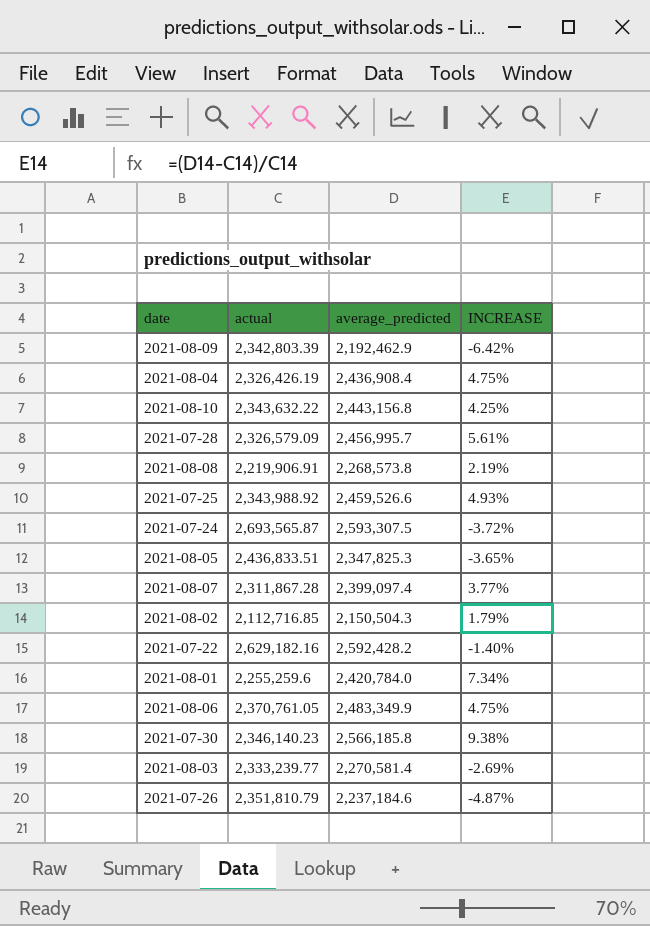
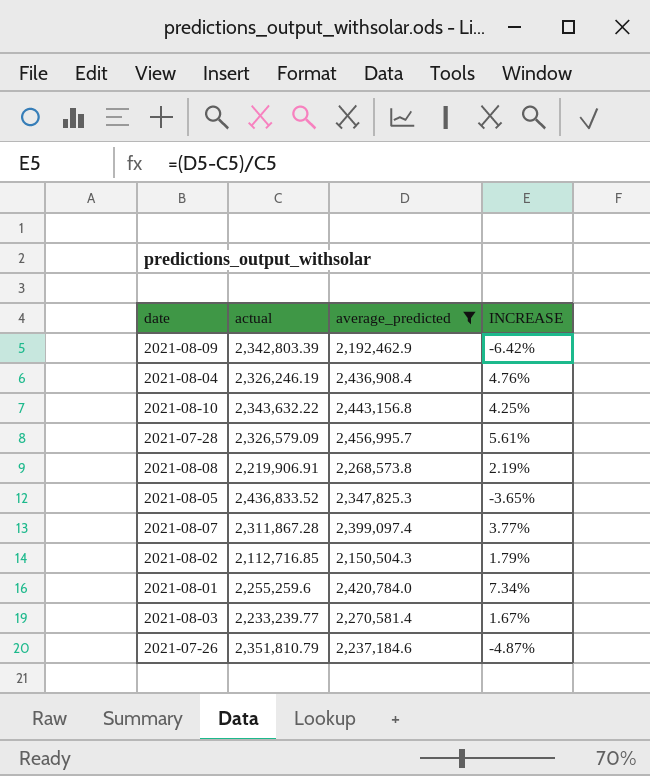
filter: none -> average_predicted <= 2,456,995.7
2021-08-04 | actual: 2,326,426.19 -> 2,326,246.19
2021-08-04 | INCREASE: 4.75% -> 4.76%
2021-08-05 | actual: 2,436,833.51 -> 2,436,833.52
2021-08-03 | actual: 2,333,239.77 -> 2,233,239.77
2021-08-03 | INCREASE: -2.69% -> 1.67%

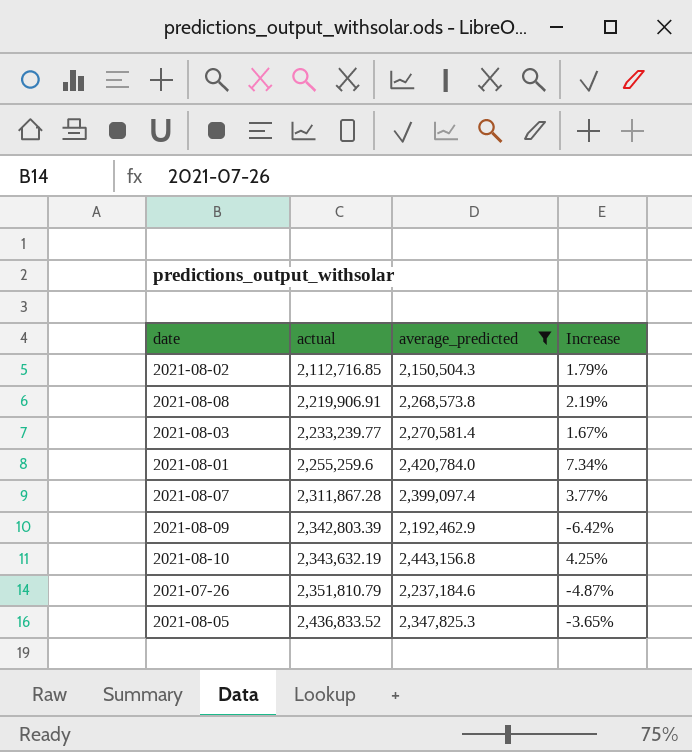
row order: none -> actual ascending
column name: INCREASE -> Increase
row 2021-08-04: 2,326,246.19 | 2,436,908.4 | 4.76% -> none
row 2021-07-28: 2,326,579.09 | 2,456,995.7 | 5.61% -> none
2021-08-10 | actual: 2,343,632.22 -> 2,343,632.19

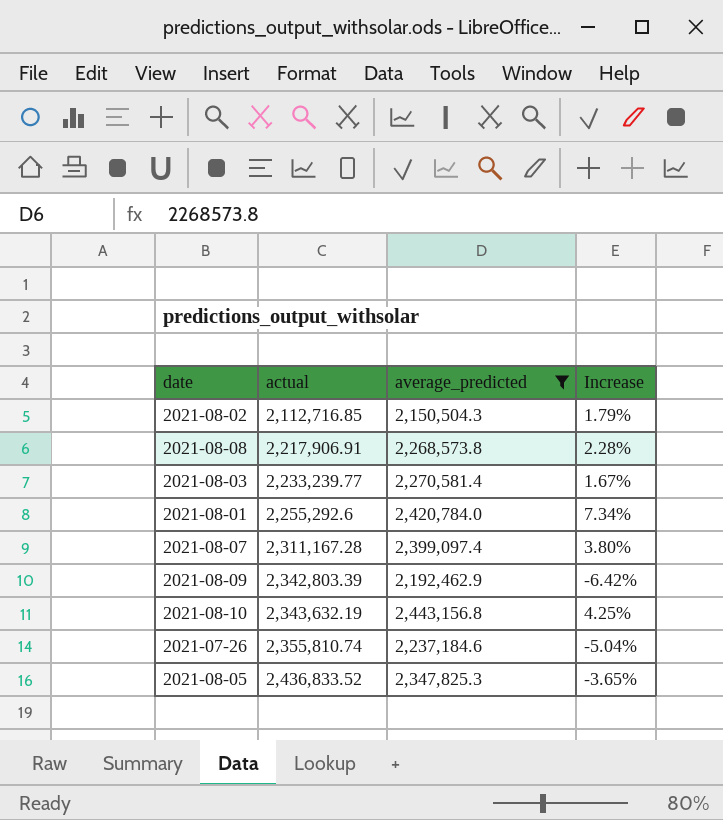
2021-08-08 | actual: 2,219,906.91 -> 2,217,906.91
2021-08-08 | Increase: 2.19% -> 2.28%
2021-08-01 | actual: 2,255,259.6 -> 2,255,292.6
2021-08-07 | actual: 2,311,867.28 -> 2,311,167.28
2021-08-07 | Increase: 3.77% -> 3.80%
2021-07-26 | actual: 2,351,810.79 -> 2,355,810.74
2021-07-26 | Increase: -4.87% -> -5.04%

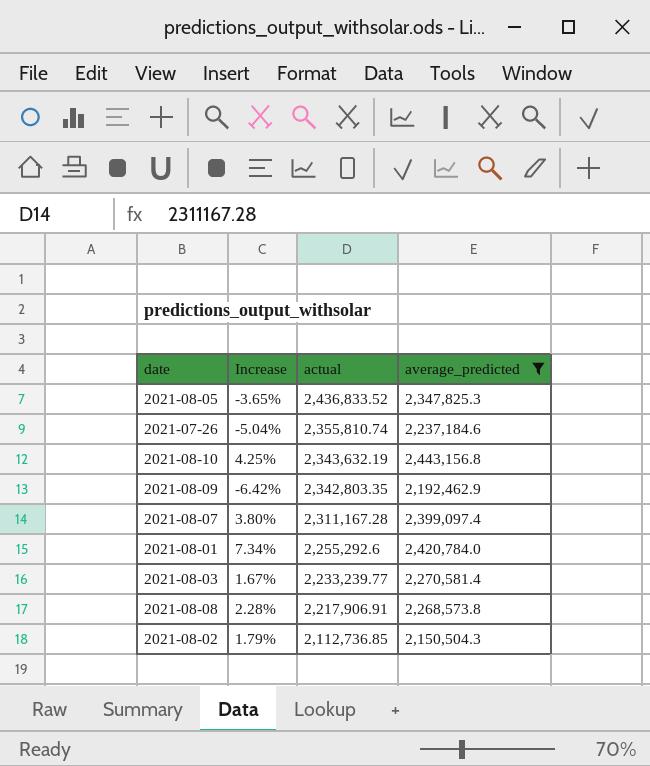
row order: actual ascending -> actual descending
column Increase | position: 4 -> 2
2021-08-09 | actual: 2,342,803.39 -> 2,342,803.35
2021-08-02 | actual: 2,112,716.85 -> 2,112,736.85

